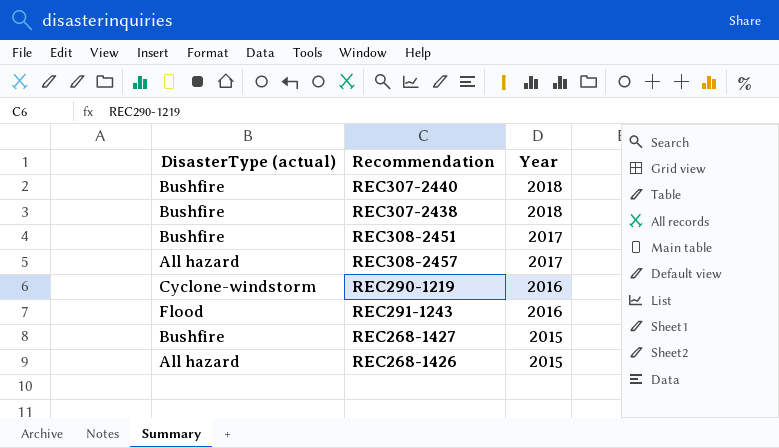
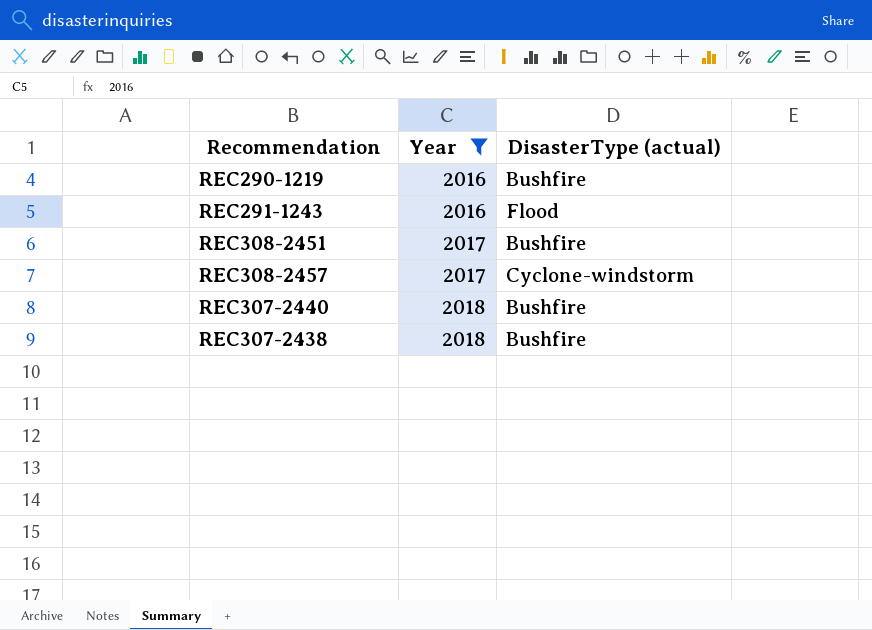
filter: none -> Year != 2015
row order: Year descending -> Year ascending
column DisasterType (actual) | position: 1 -> 3
REC290-1219 | DisasterType (actual): Cyclone-windstorm -> Bushfire
REC308-2457 | DisasterType (actual): All hazard -> Cyclone-windstorm

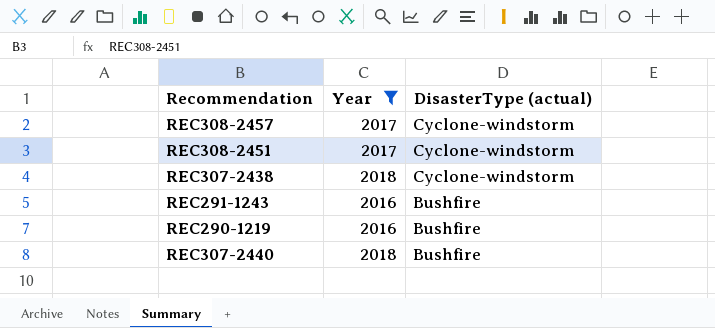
row order: Year ascending -> DisasterType (actual) descending
REC308-2451 | DisasterType (actual): Bushfire -> Cyclone-windstorm
REC307-2438 | DisasterType (actual): Bushfire -> Cyclone-windstorm
REC291-1243 | DisasterType (actual): Flood -> Bushfire

